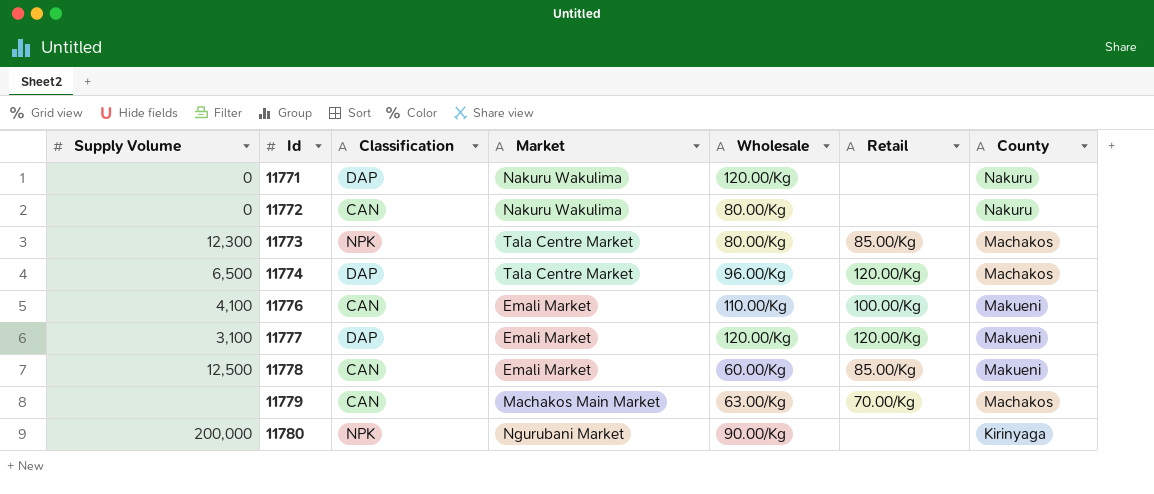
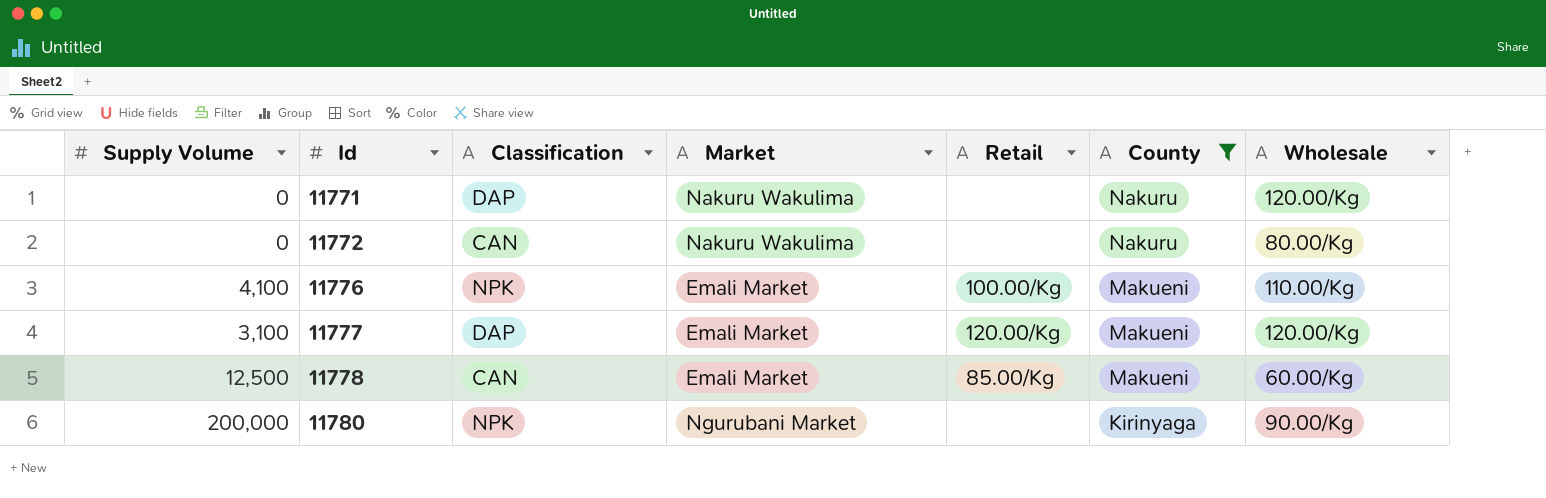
filter: none -> County != Machakos
column Wholesale | position: 5 -> 7
11776 | Classification: CAN -> NPK

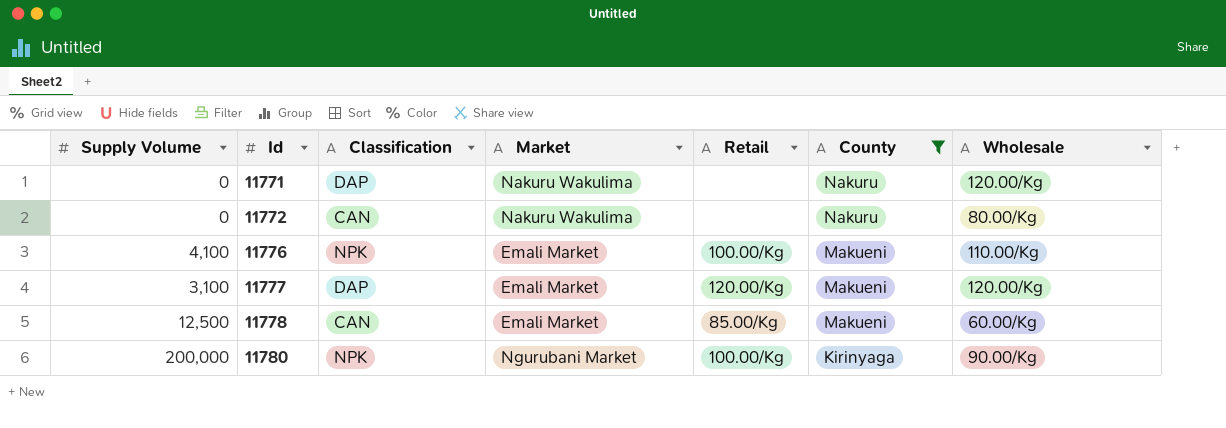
11780 | Retail: none -> 100.00/Kg

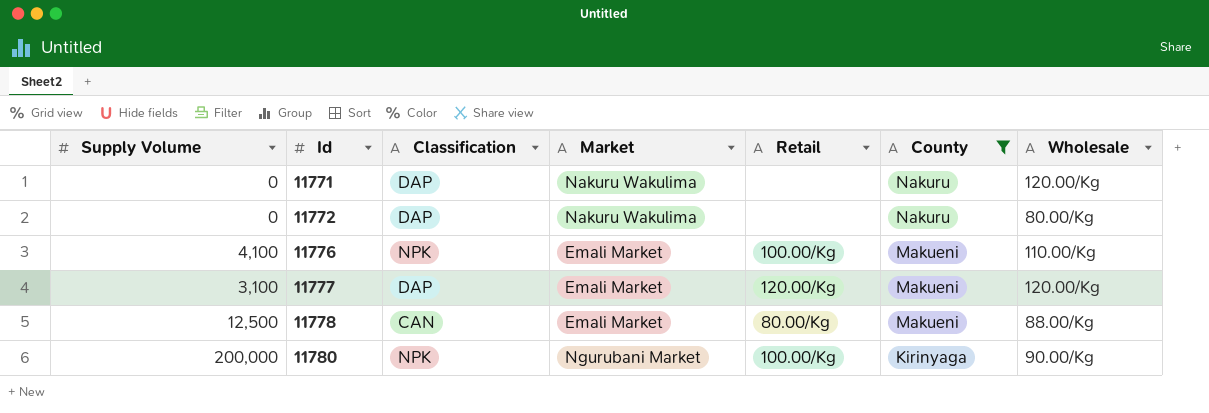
11772 | Classification: CAN -> DAP
11778 | Retail: 85.00/Kg -> 80.00/Kg
11778 | Wholesale: 60.00/Kg -> 88.00/Kg

